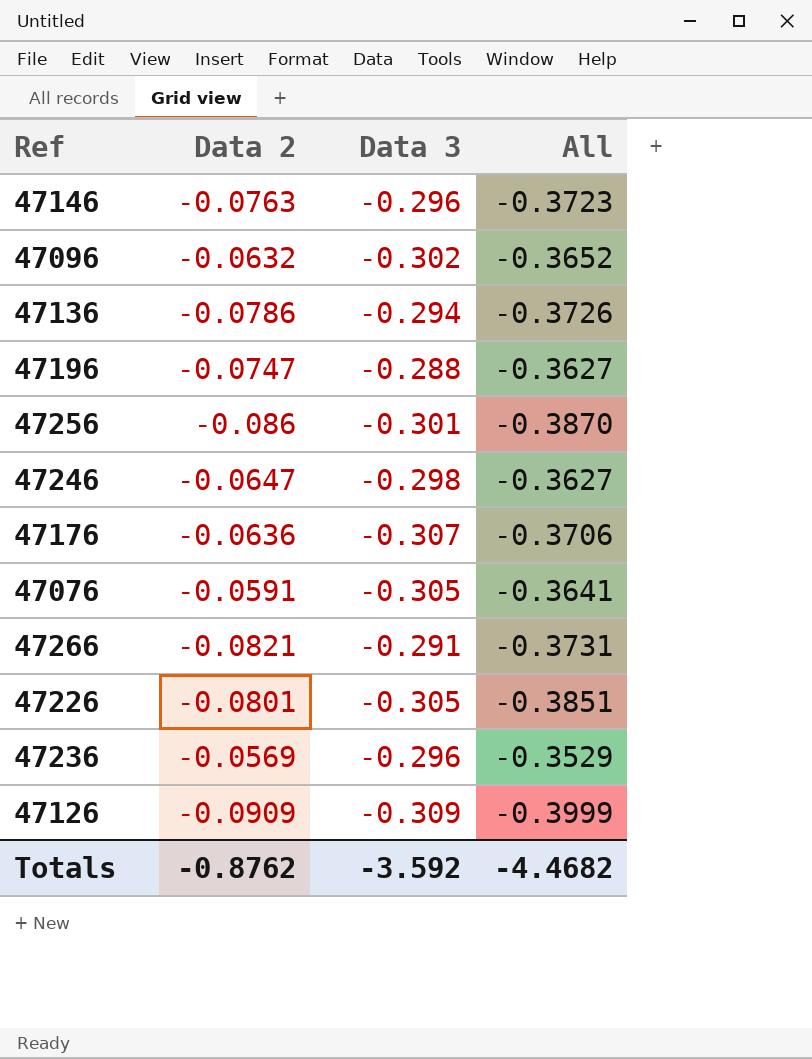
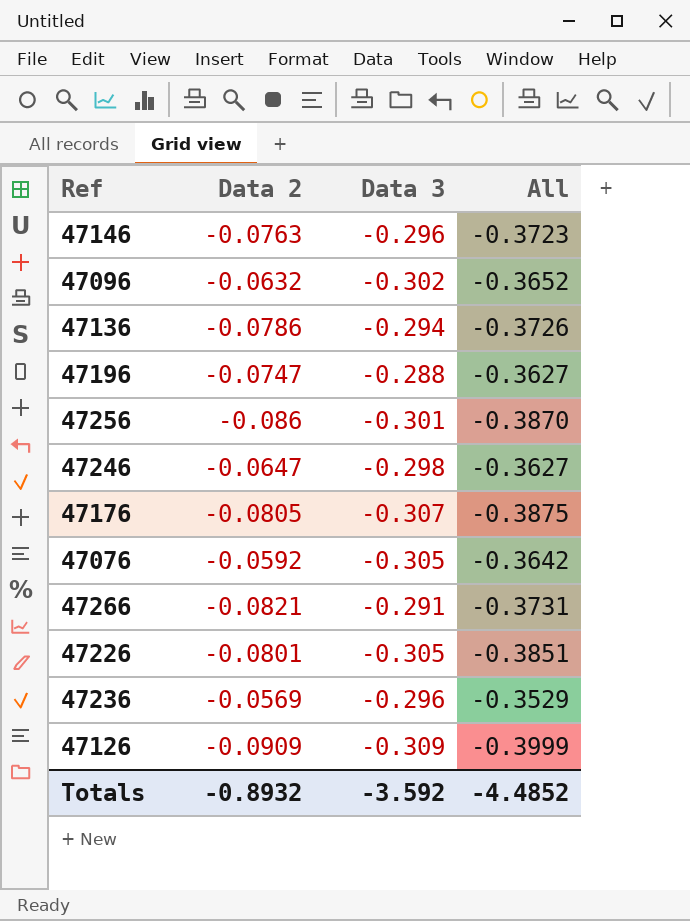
47176 | Data 2: -0.0636 -> -0.0805
47176 | All: -0.3706 -> -0.3875
47076 | Data 2: -0.0591 -> -0.0592
47076 | All: -0.3641 -> -0.3642
Totals | Data 2: -0.8762 -> -0.8932
Totals | All: -4.4682 -> -4.4852

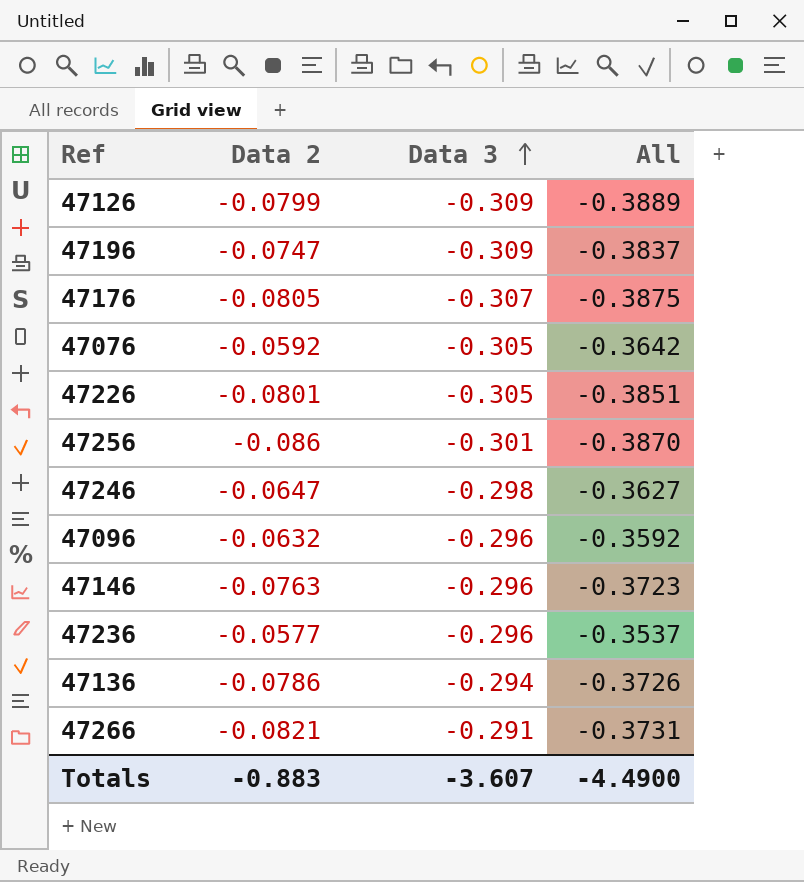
row order: none -> Data 3 ascending
47126 | Data 2: -0.0909 -> -0.0799
47126 | All: -0.3999 -> -0.3889
47196 | Data 3: -0.288 -> -0.309
47196 | All: -0.3627 -> -0.3837
47096 | Data 3: -0.302 -> -0.296
47096 | All: -0.3652 -> -0.3592
47236 | Data 2: -0.0569 -> -0.0577
47236 | All: -0.3529 -> -0.3537
Totals | Data 2: -0.8932 -> -0.883
Totals | Data 3: -3.592 -> -3.607
Totals | All: -4.4852 -> -4.4900

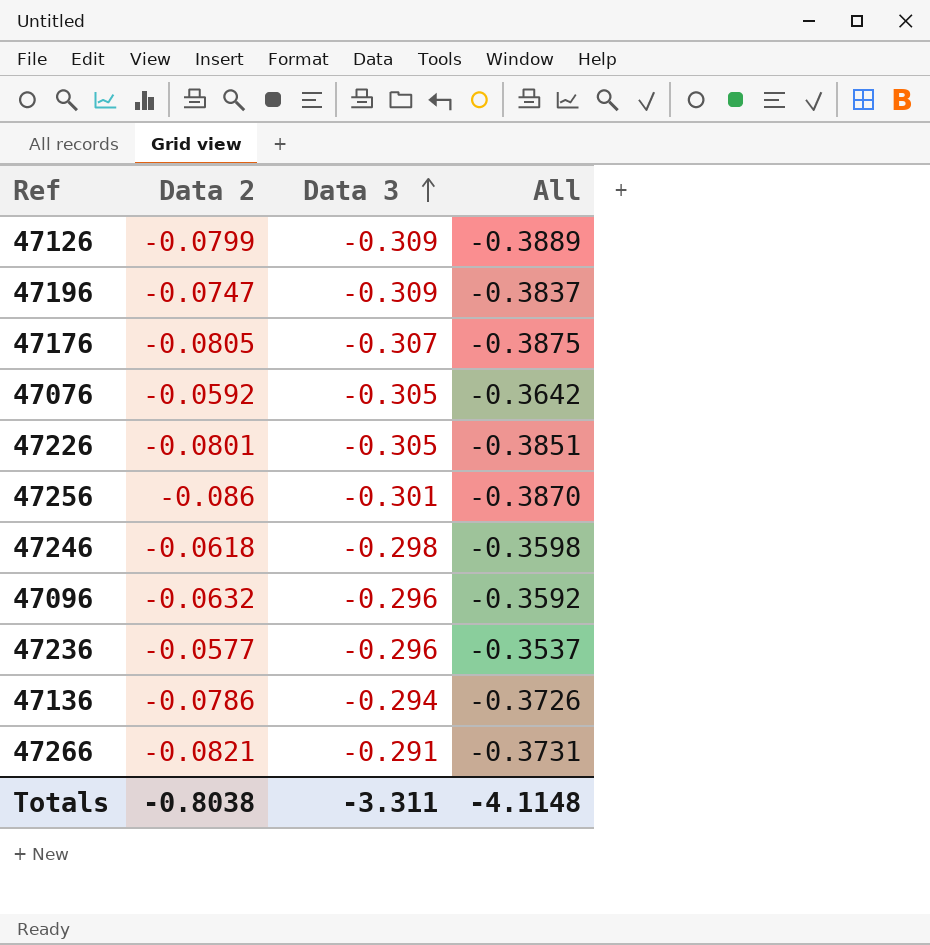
row 47146: -0.0763 | -0.296 | -0.3723 -> none
47246 | Data 2: -0.0647 -> -0.0618
47246 | All: -0.3627 -> -0.3598
Totals | Data 2: -0.883 -> -0.8038
Totals | Data 3: -3.607 -> -3.311
Totals | All: -4.4900 -> -4.1148

